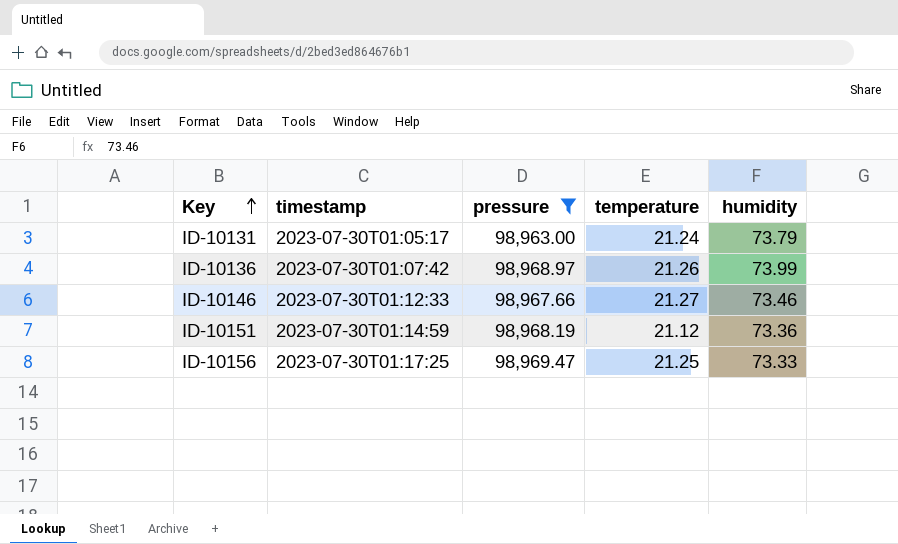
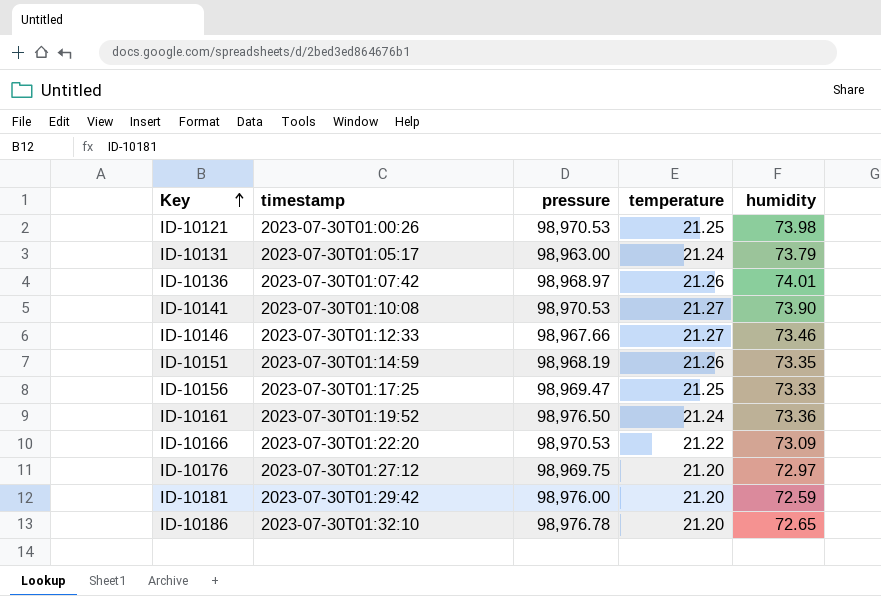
filter: pressure <= 98,969.47 -> none
ID-10136 | humidity: 73.99 -> 74.01
ID-10151 | temperature: 21.12 -> 21.26
ID-10151 | humidity: 73.36 -> 73.35

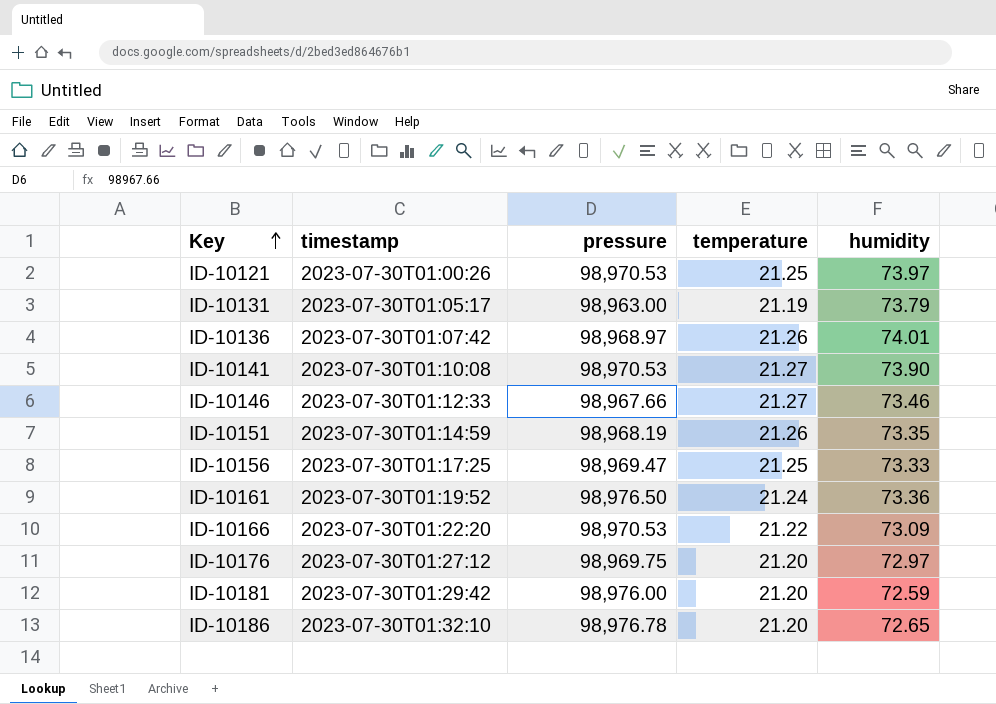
ID-10121 | humidity: 73.98 -> 73.97
ID-10131 | temperature: 21.24 -> 21.19

